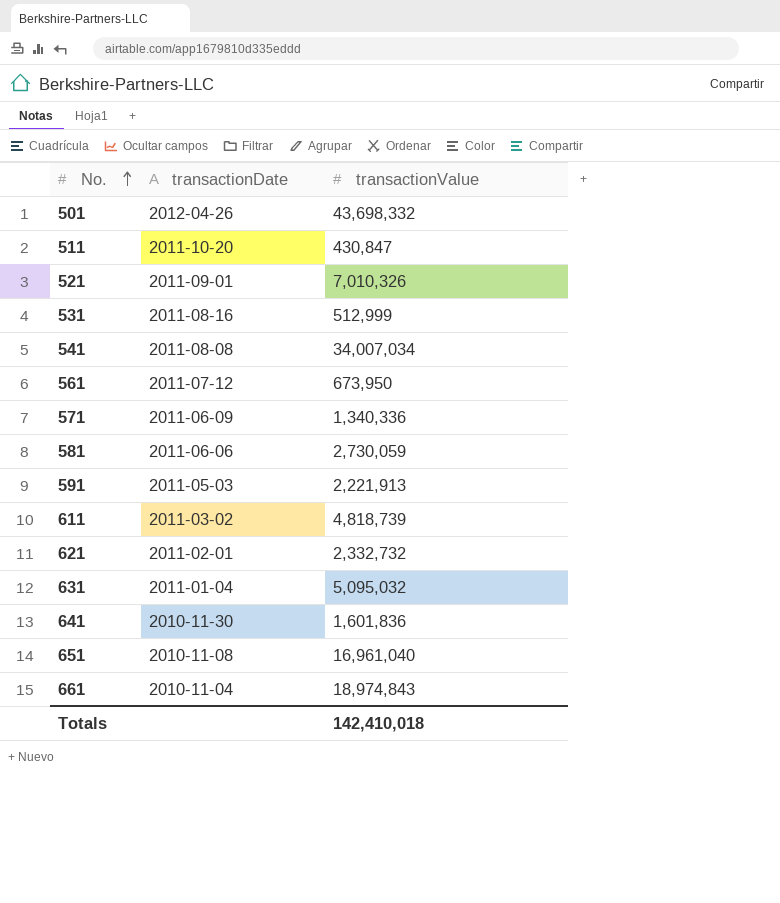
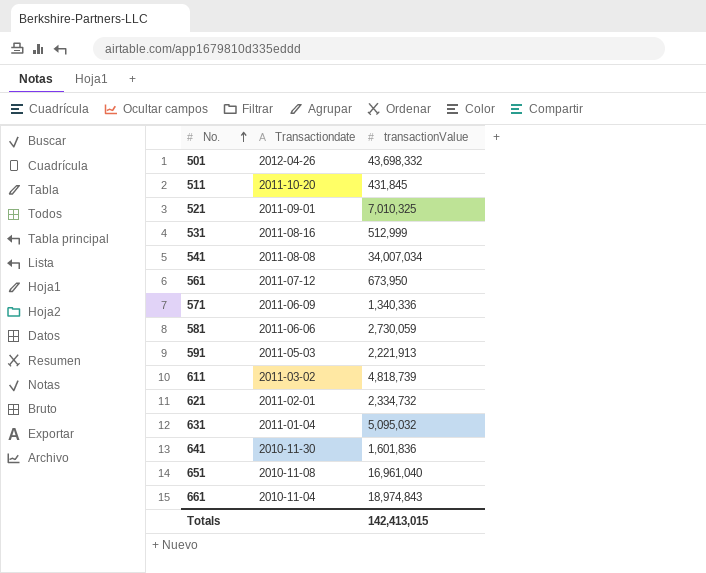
column name: transactionDate -> Transactiondate
511 | transactionValue: 430,847 -> 431,845
521 | transactionValue: 7,010,326 -> 7,010,325
621 | transactionValue: 2,332,732 -> 2,334,732
Totals | transactionValue: 142,410,018 -> 142,413,015

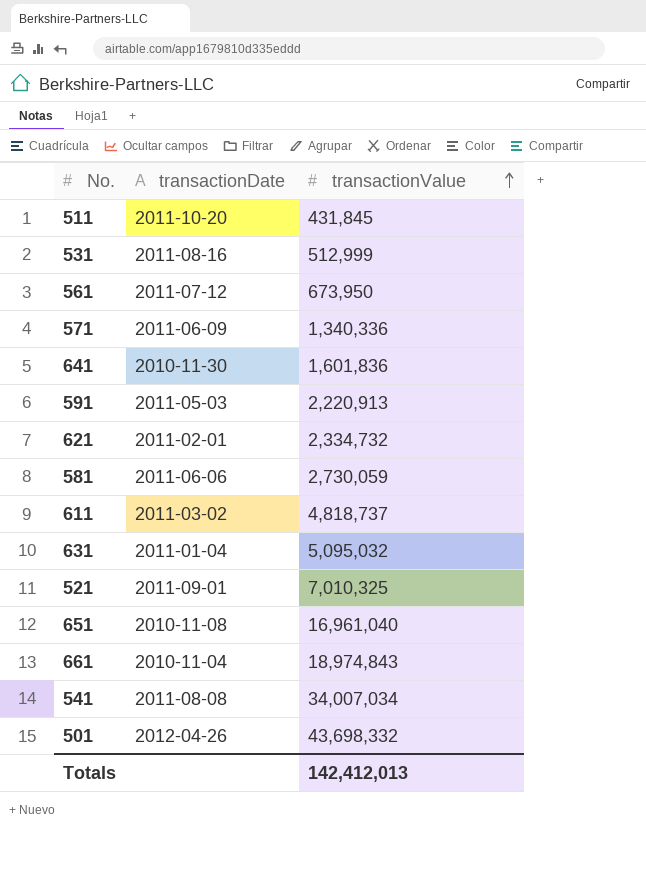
row order: No. ascending -> transactionValue ascending
column name: Transactiondate -> transactionDate
591 | transactionValue: 2,221,913 -> 2,220,913
611 | transactionValue: 4,818,739 -> 4,818,737
Totals | transactionValue: 142,413,015 -> 142,412,013

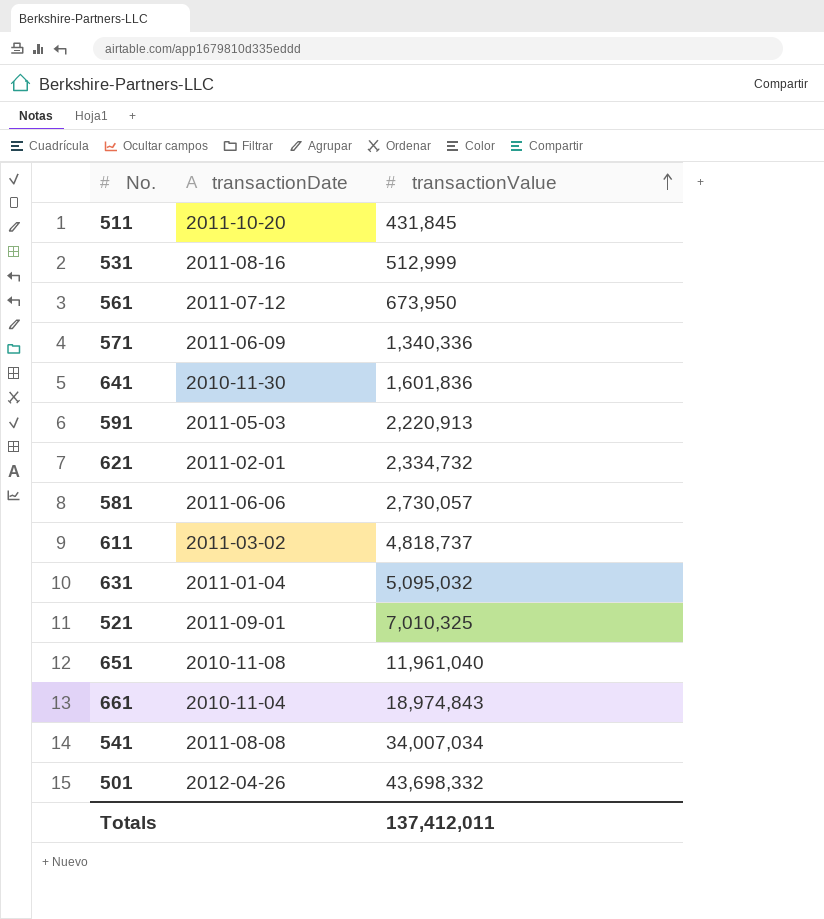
581 | transactionValue: 2,730,059 -> 2,730,057
651 | transactionValue: 16,961,040 -> 11,961,040
Totals | transactionValue: 142,412,013 -> 137,412,011

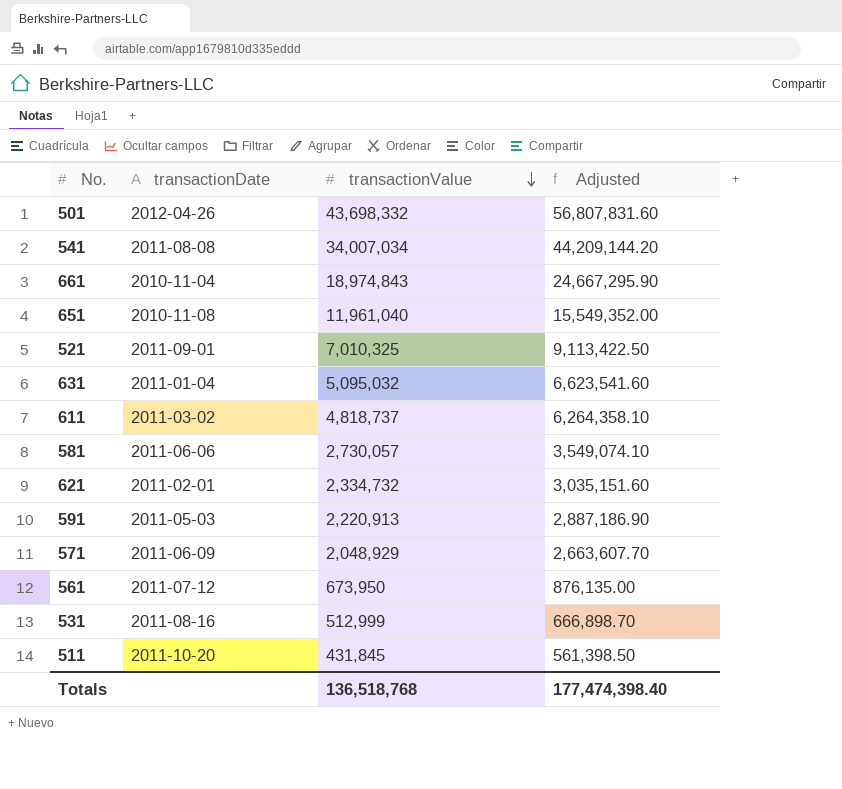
row order: transactionValue ascending -> transactionValue descending
column Adjusted | formula: none -> [transactionValue] * 1.3
row 641: 2010-11-30 | 1,601,836 -> none
571 | transactionValue: 1,340,336 -> 2,048,929
Totals | transactionValue: 137,412,011 -> 136,518,768

